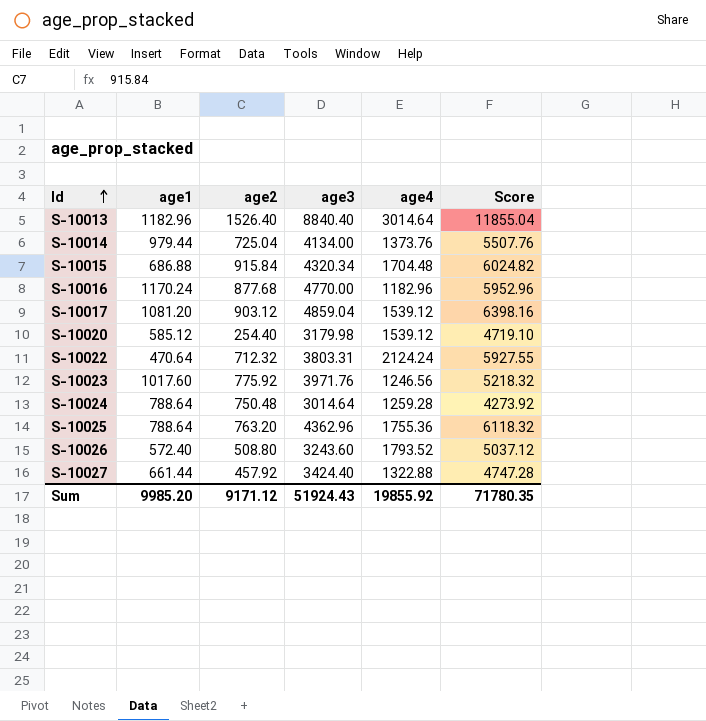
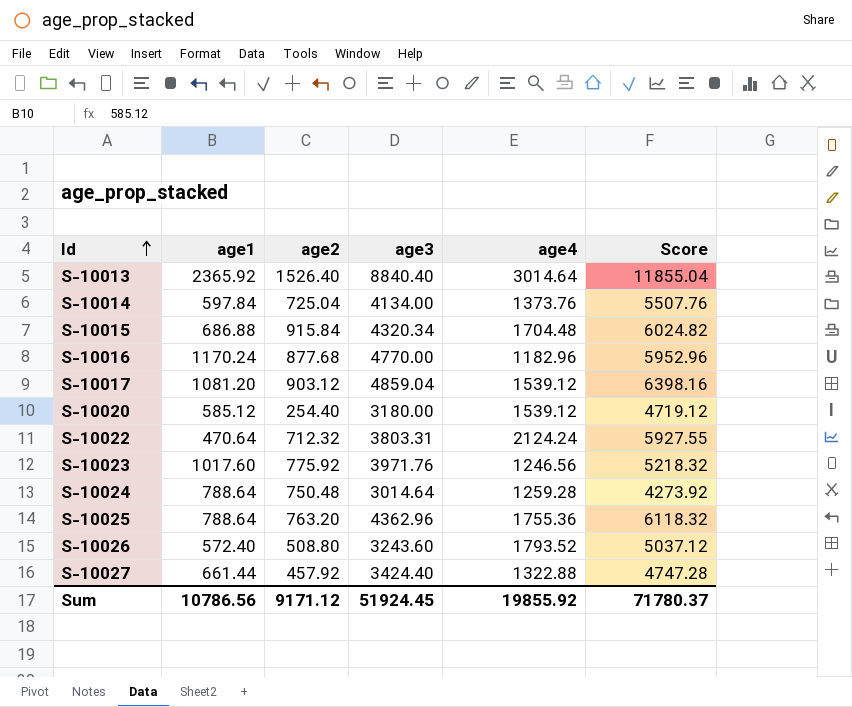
S-10013 | age1: 1182.96 -> 2365.92
S-10014 | age1: 979.44 -> 597.84
S-10020 | age3: 3179.98 -> 3180.00
S-10020 | Score: 4719.10 -> 4719.12
Sum | age1: 9985.20 -> 10786.56
Sum | age3: 51924.43 -> 51924.45
Sum | Score: 71780.35 -> 71780.37

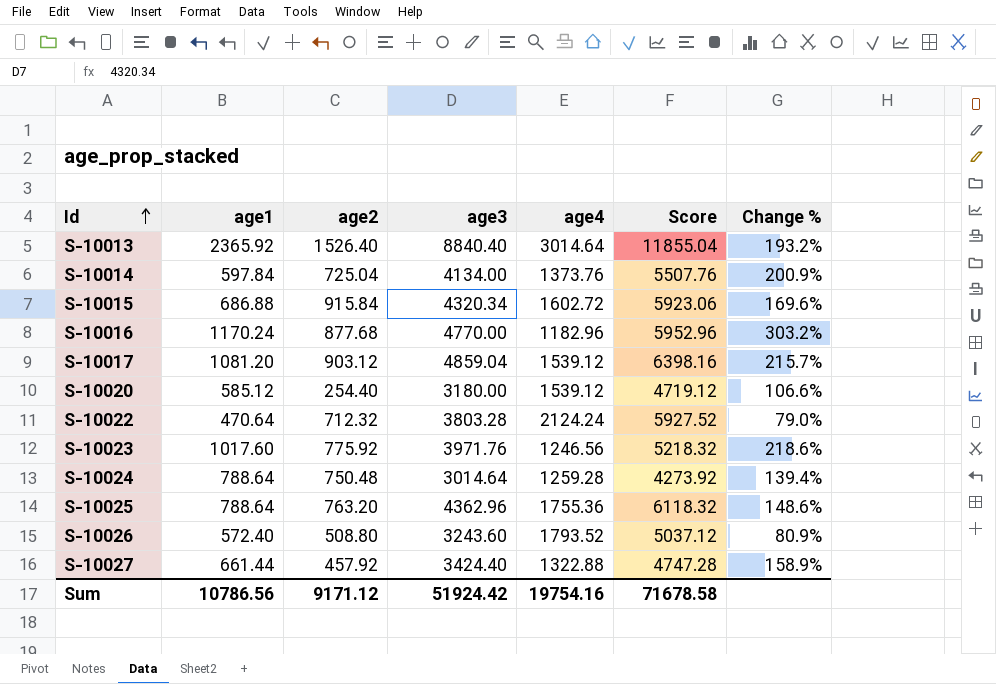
column Change % | formula: none -> ([age3] - [age4]) / [age4]
S-10015 | age4: 1704.48 -> 1602.72
S-10015 | Score: 6024.82 -> 5923.06
S-10022 | age3: 3803.31 -> 3803.28
S-10022 | Score: 5927.55 -> 5927.52
Sum | age3: 51924.45 -> 51924.42
Sum | age4: 19855.92 -> 19754.16
Sum | Score: 71780.37 -> 71678.58

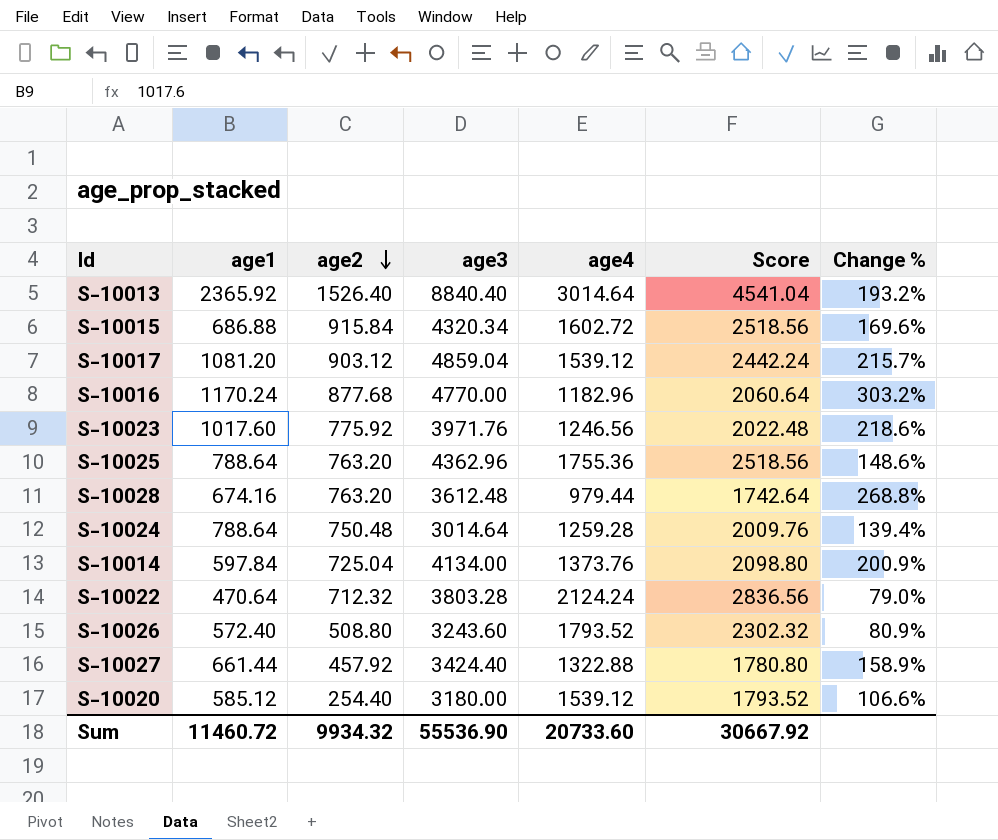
row order: Id ascending -> age2 descending
column Score | formula: [age3] + [age4] -> [age2] + [age4]
row S-10028: none -> 674.16 | 763.20 | 3612.48 | 979.44 | 1742.64 | 268.8%
Sum | age1: 10786.56 -> 11460.72
Sum | age2: 9171.12 -> 9934.32
Sum | age3: 51924.42 -> 55536.90
Sum | age4: 19754.16 -> 20733.60
Sum | Score: 71678.58 -> 30667.92

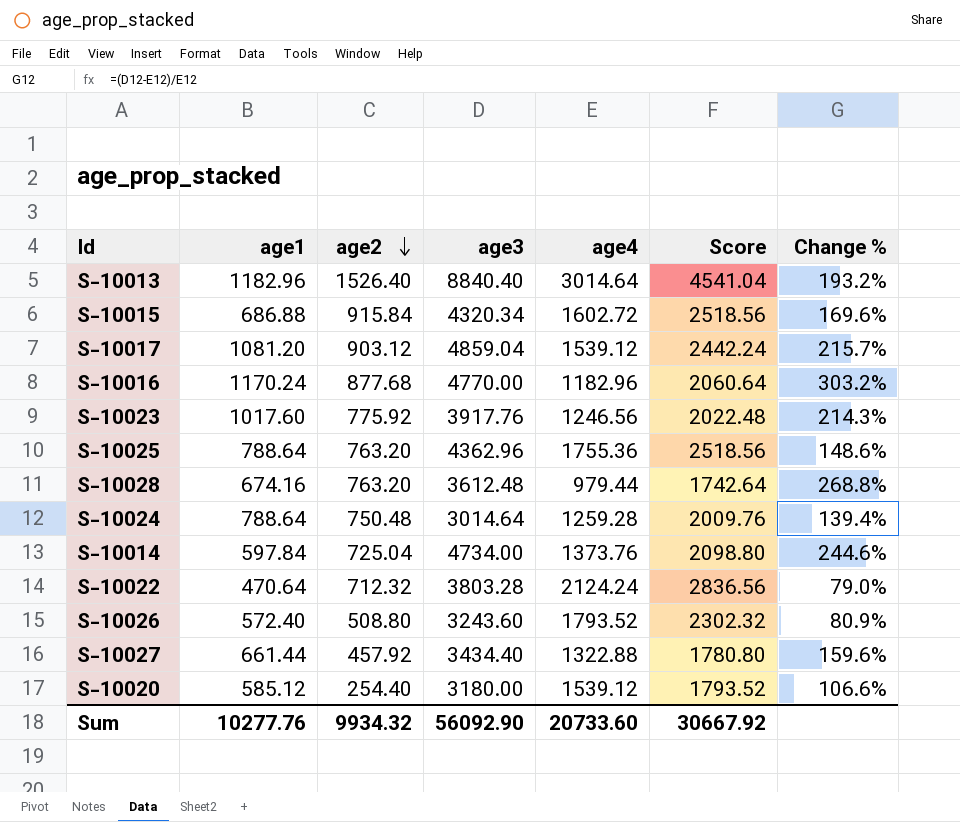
S-10013 | age1: 2365.92 -> 1182.96
S-10023 | age3: 3971.76 -> 3917.76
S-10023 | Change %: 218.6% -> 214.3%
S-10014 | age3: 4134.00 -> 4734.00
S-10014 | Change %: 200.9% -> 244.6%
S-10027 | age3: 3424.40 -> 3434.40
S-10027 | Change %: 158.9% -> 159.6%
Sum | age1: 11460.72 -> 10277.76
Sum | age3: 55536.90 -> 56092.90

